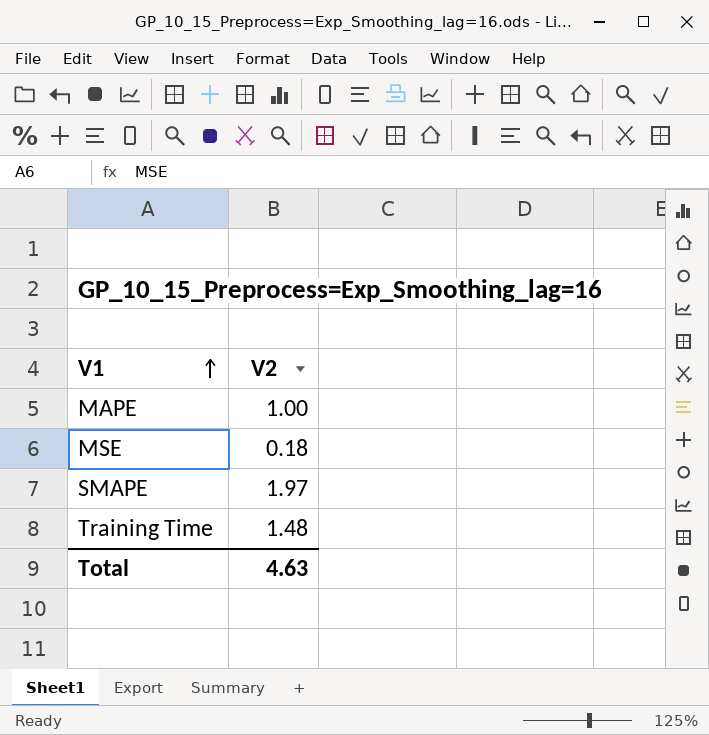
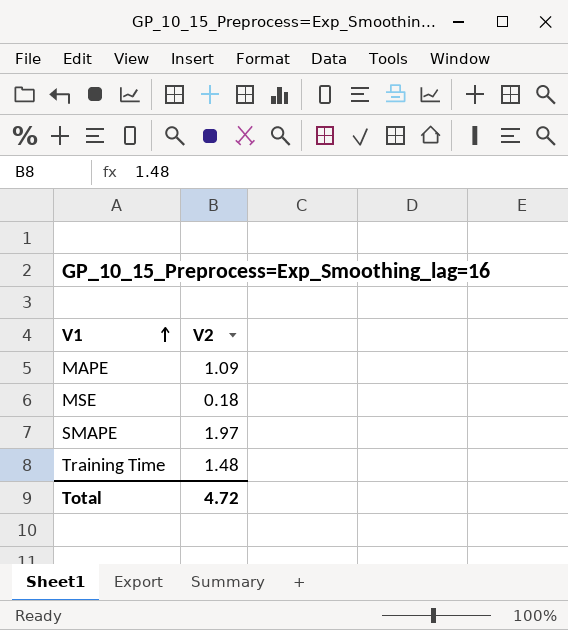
MAPE | V2: 1.00 -> 1.09
Total | V2: 4.63 -> 4.72

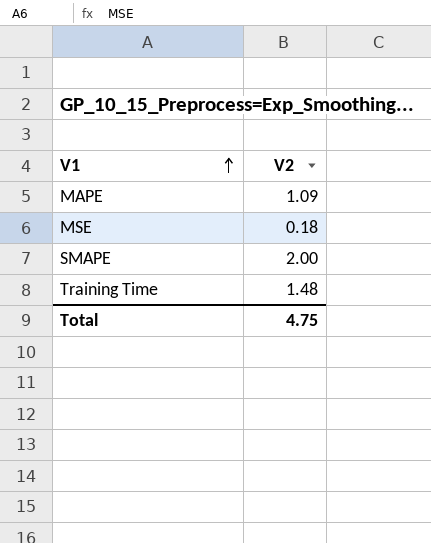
SMAPE | V2: 1.97 -> 2.00
Total | V2: 4.72 -> 4.75

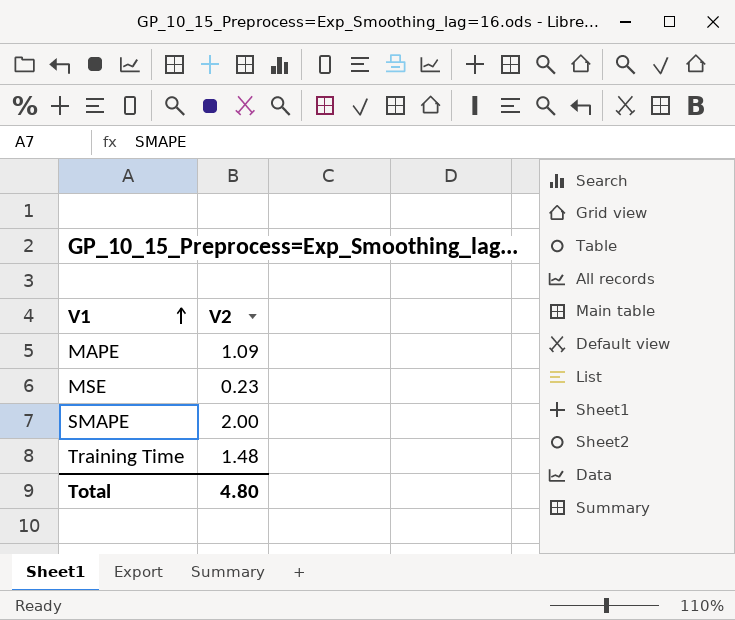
MSE | V2: 0.18 -> 0.23
Total | V2: 4.75 -> 4.80

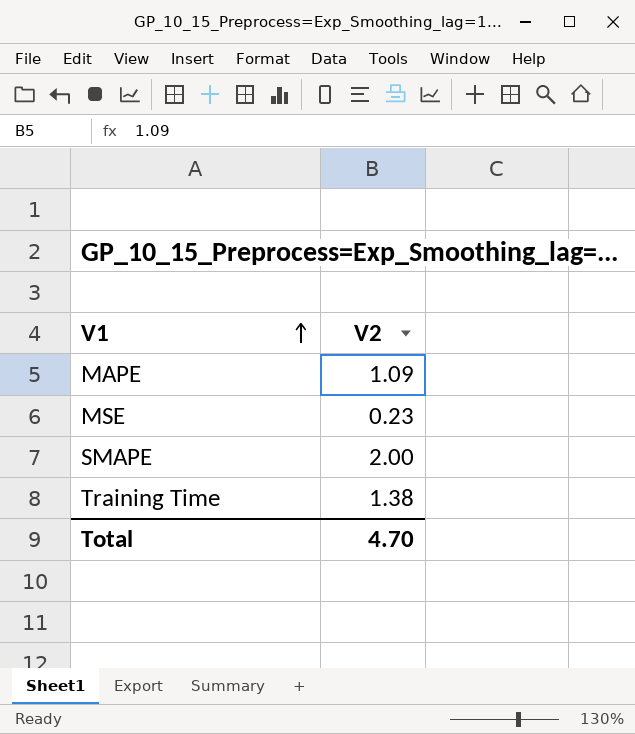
Training Time | V2: 1.48 -> 1.38
Total | V2: 4.80 -> 4.70

